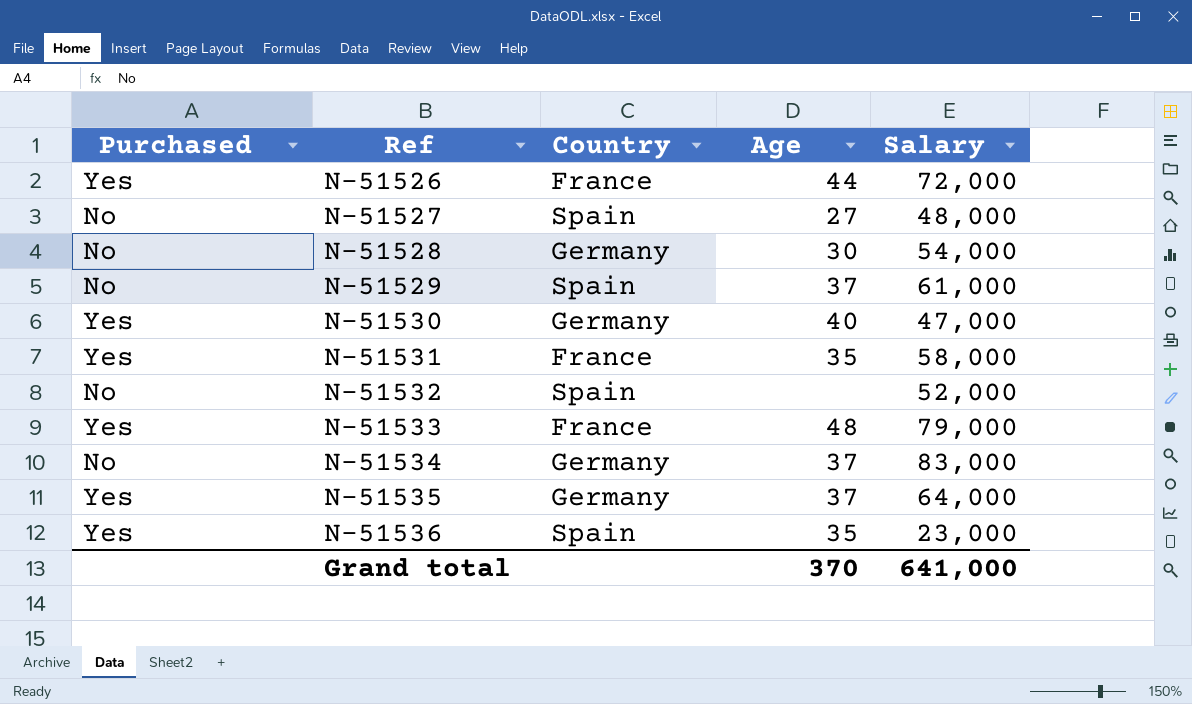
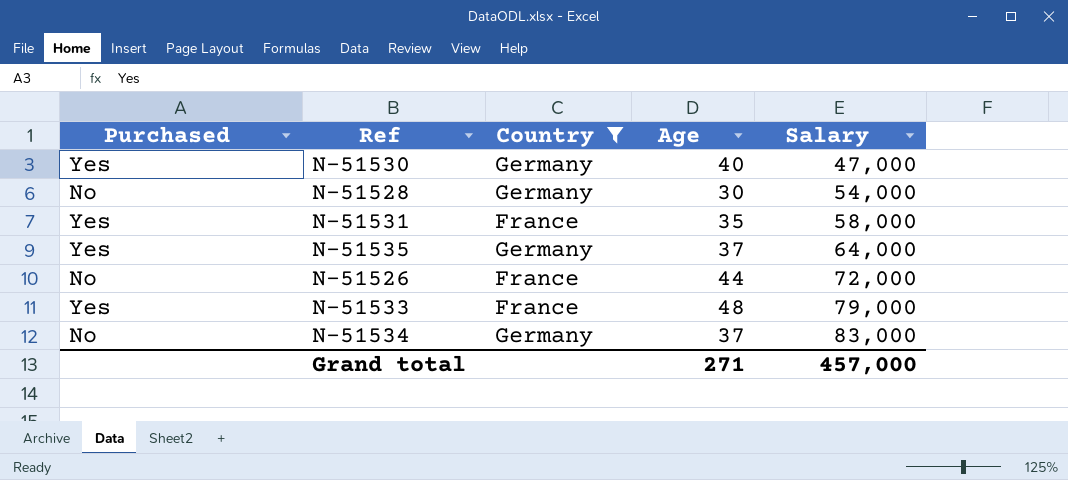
filter: none -> Country != Spain
row order: Ref ascending -> Salary ascending
N-51526 | Purchased: Yes -> No
Grand total | Age: 370 -> 271
Grand total | Salary: 641,000 -> 457,000

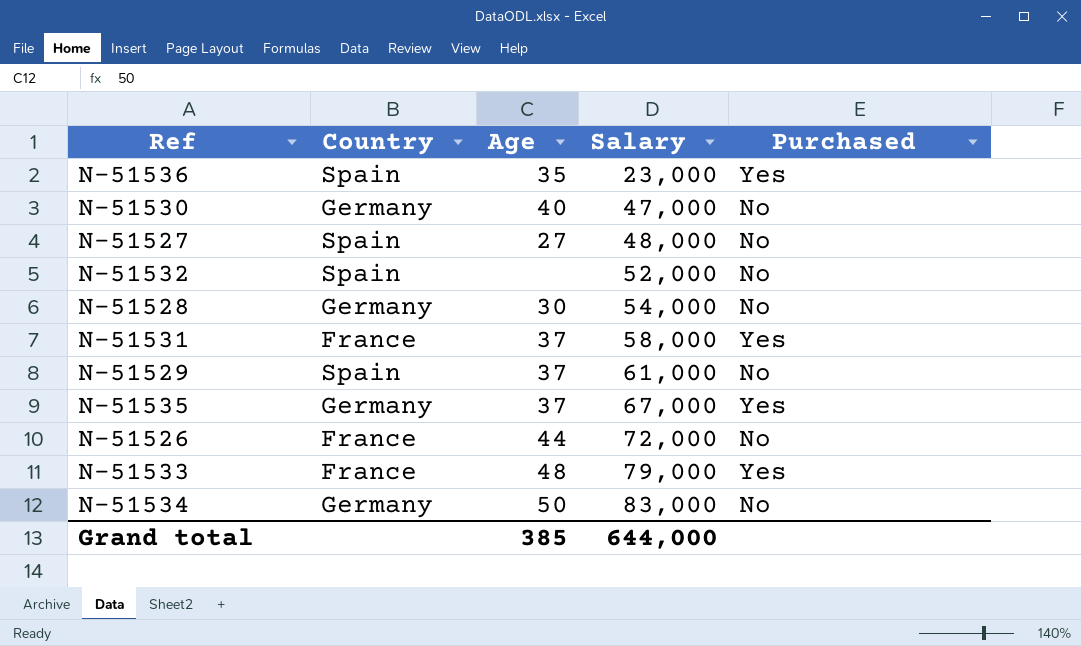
filter: Country != Spain -> none
column Purchased | position: 1 -> 5
N-51530 | Purchased: Yes -> No
N-51531 | Age: 35 -> 37
N-51535 | Salary: 64,000 -> 67,000
N-51534 | Age: 37 -> 50
Grand total | Age: 271 -> 385
Grand total | Salary: 457,000 -> 644,000

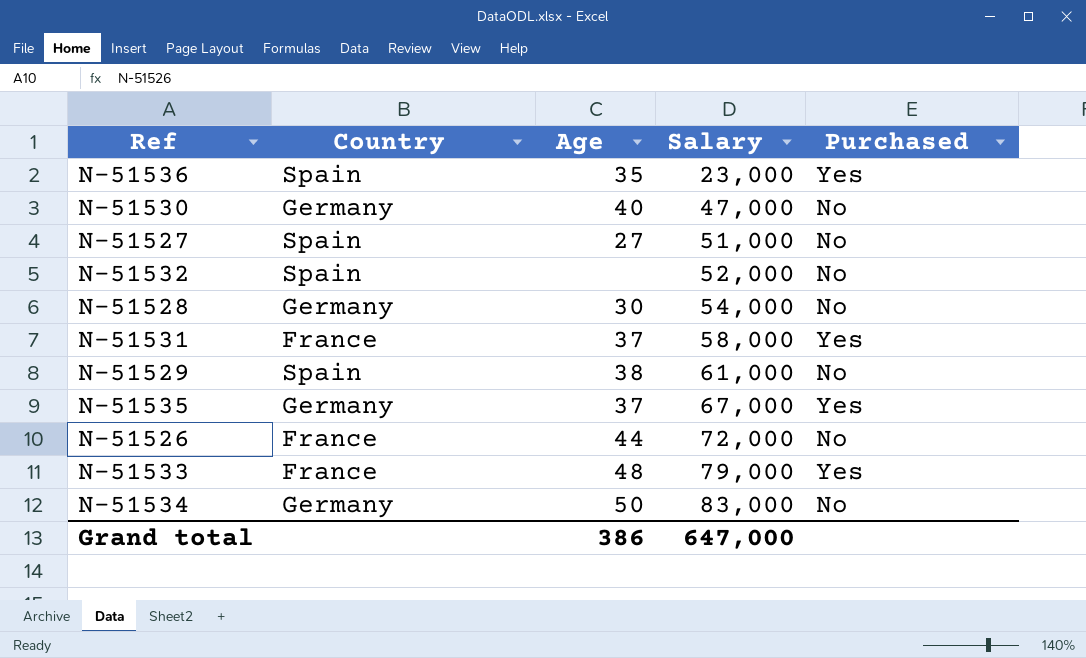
N-51527 | Salary: 48,000 -> 51,000
N-51529 | Age: 37 -> 38
Grand total | Age: 385 -> 386
Grand total | Salary: 644,000 -> 647,000

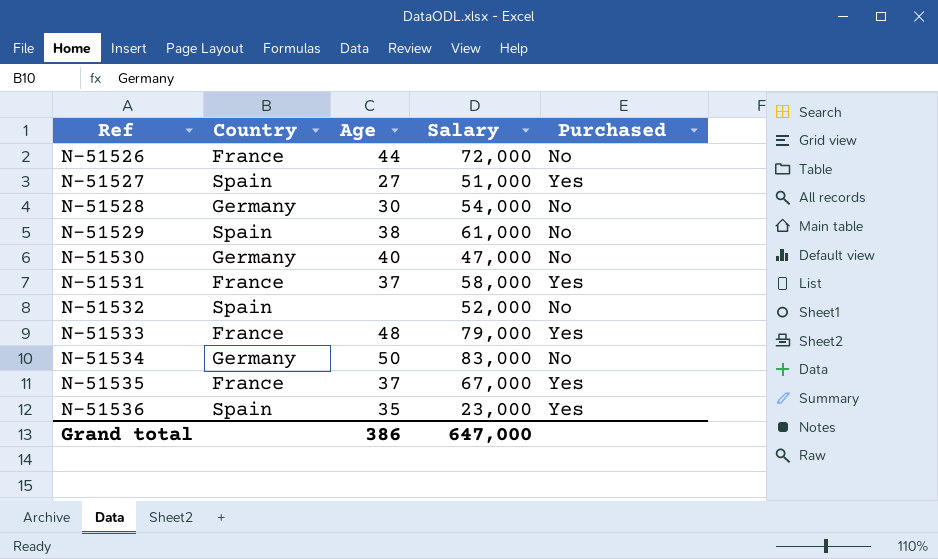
row order: Salary ascending -> Ref ascending
N-51527 | Purchased: No -> Yes
N-51535 | Country: Germany -> France

